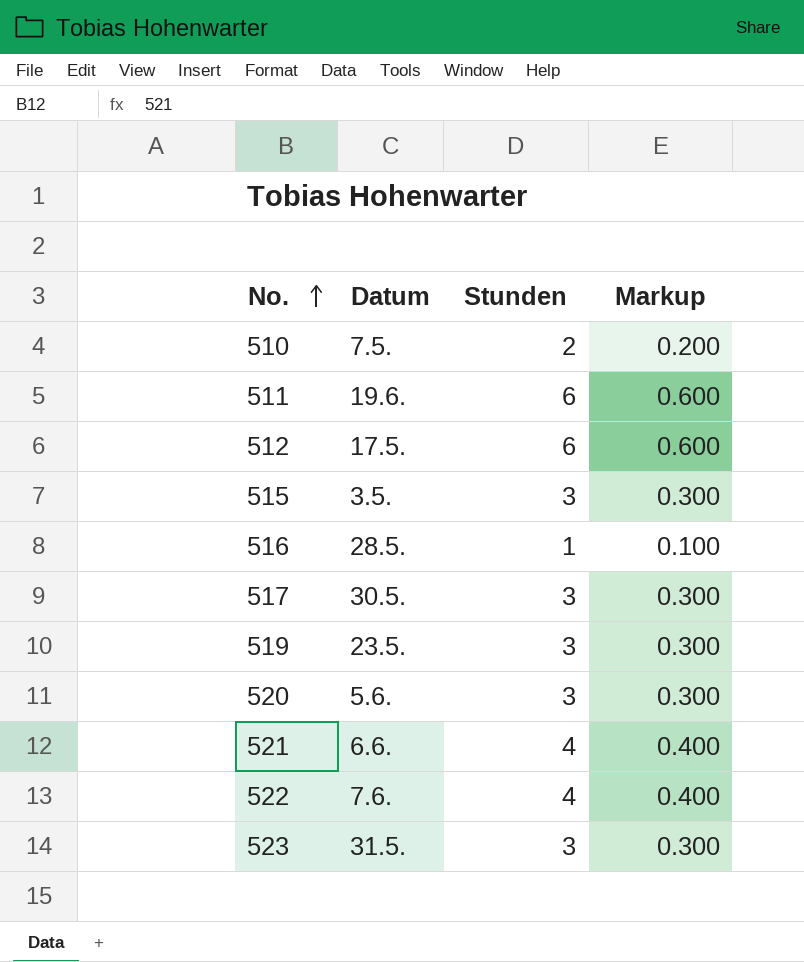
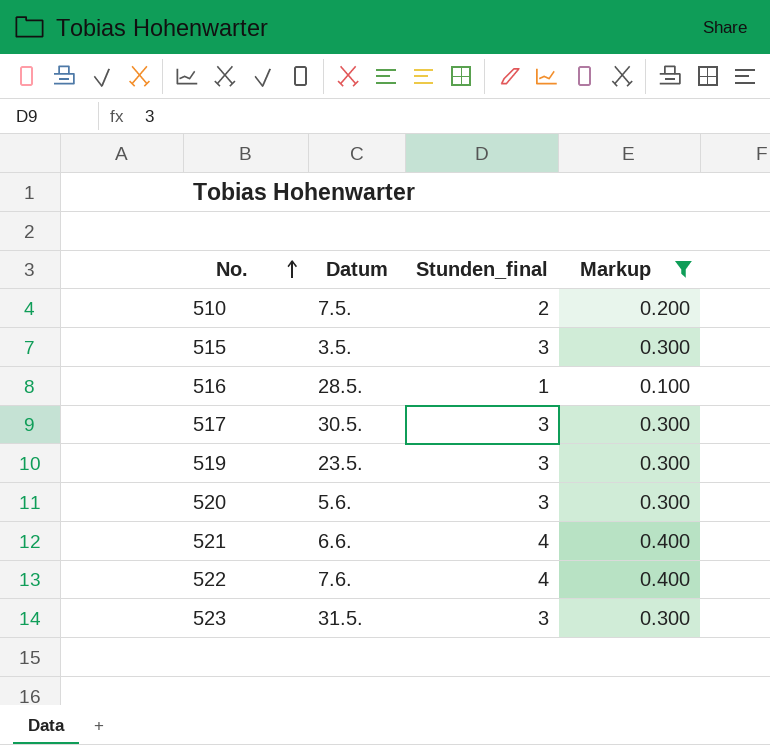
filter: none -> Markup != 0.600
column name: Stunden -> Stunden_final

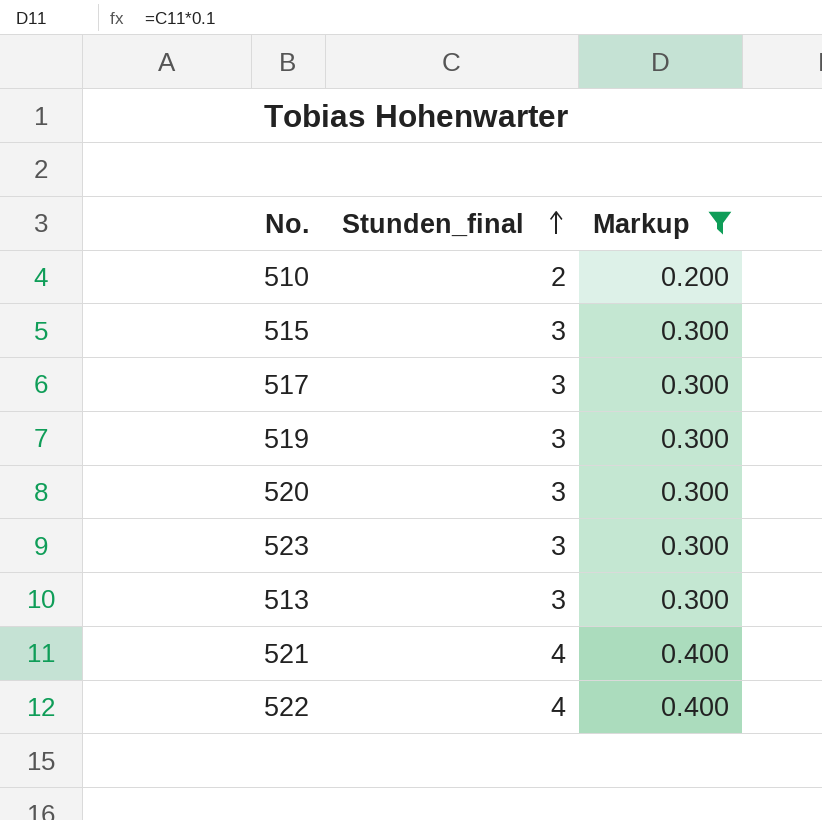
row order: No. ascending -> Stunden_final ascending
column Datum | position: 2 -> none
row 516: 28.5. | 1 | 0.100 -> none
row 513: none -> 3 | 0.300

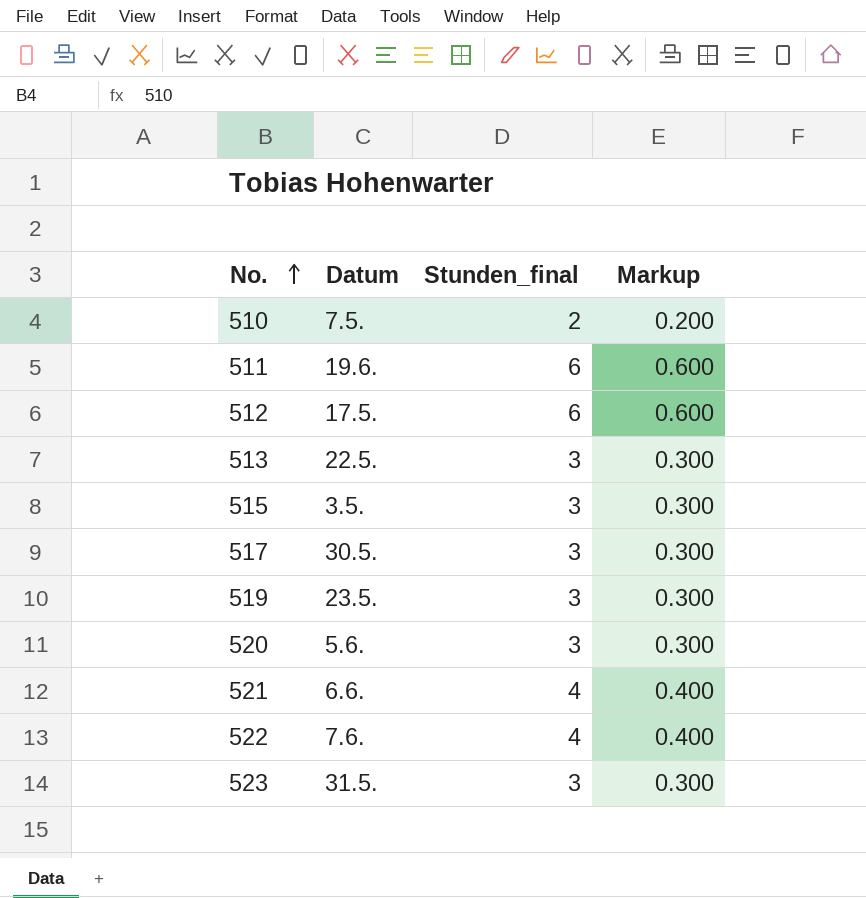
filter: Markup != 0.600 -> none
row order: Stunden_final ascending -> No. ascending
column Datum | position: none -> 2

